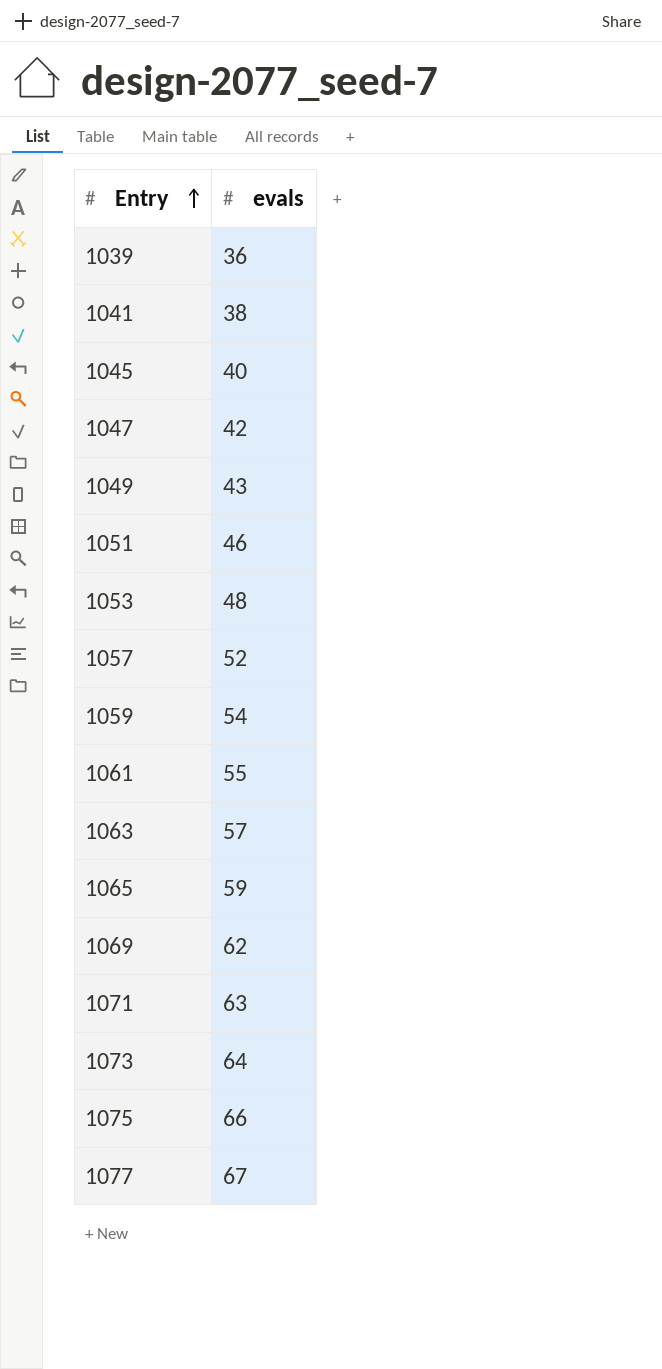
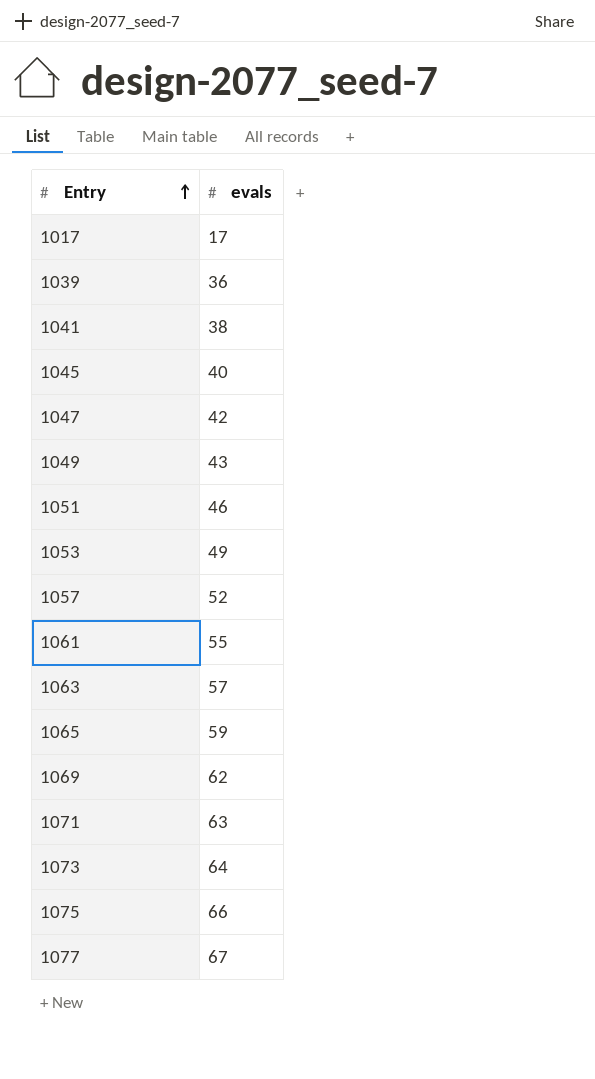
row 1059: 54 -> none
row 1017: none -> 17
1053 | evals: 48 -> 49

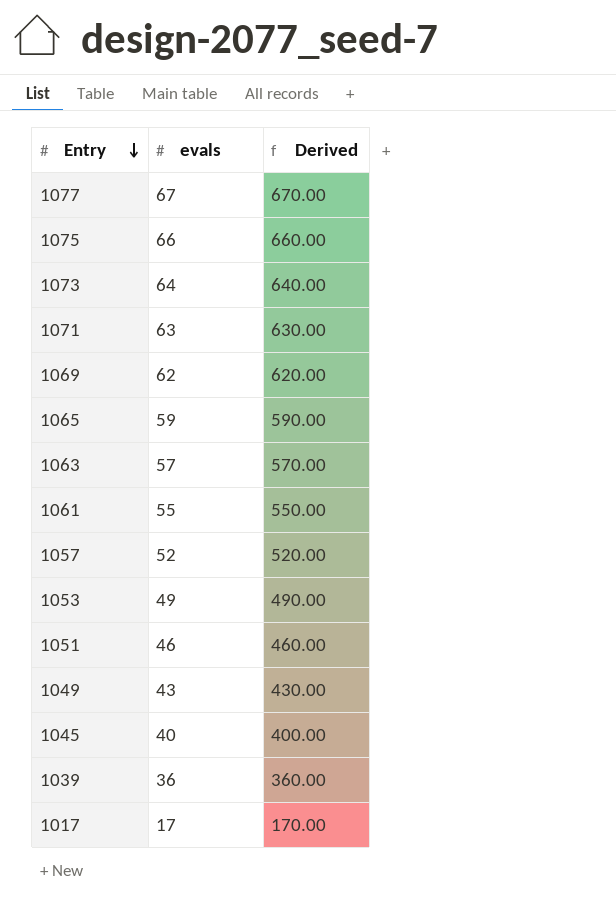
row order: Entry ascending -> Entry descending
column Derived | formula: none -> [evals] * 10
row 1041: 38 -> none
row 1047: 42 -> none

